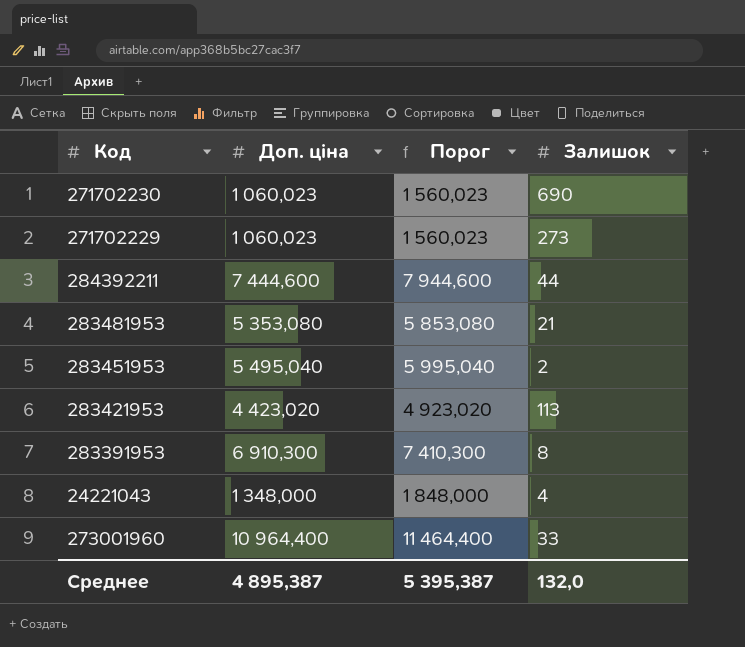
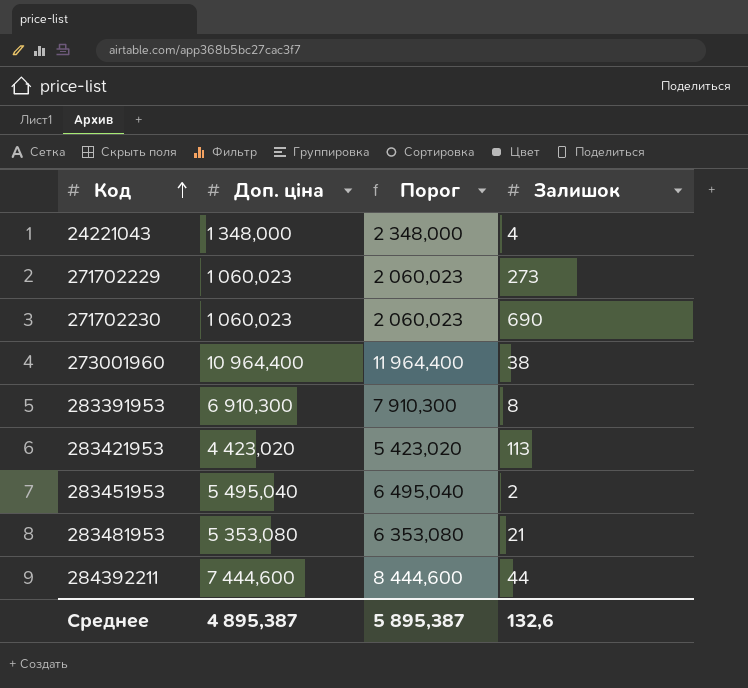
row order: none -> Код ascending
column Порог | formula: [Доп. ціна] + 500 -> [Доп. ціна] + 1000
273001960 | Залишок: 33 -> 38
Среднее | Порог: 5 395,387 -> 5 895,387
Среднее | Залишок: 132,0 -> 132,6

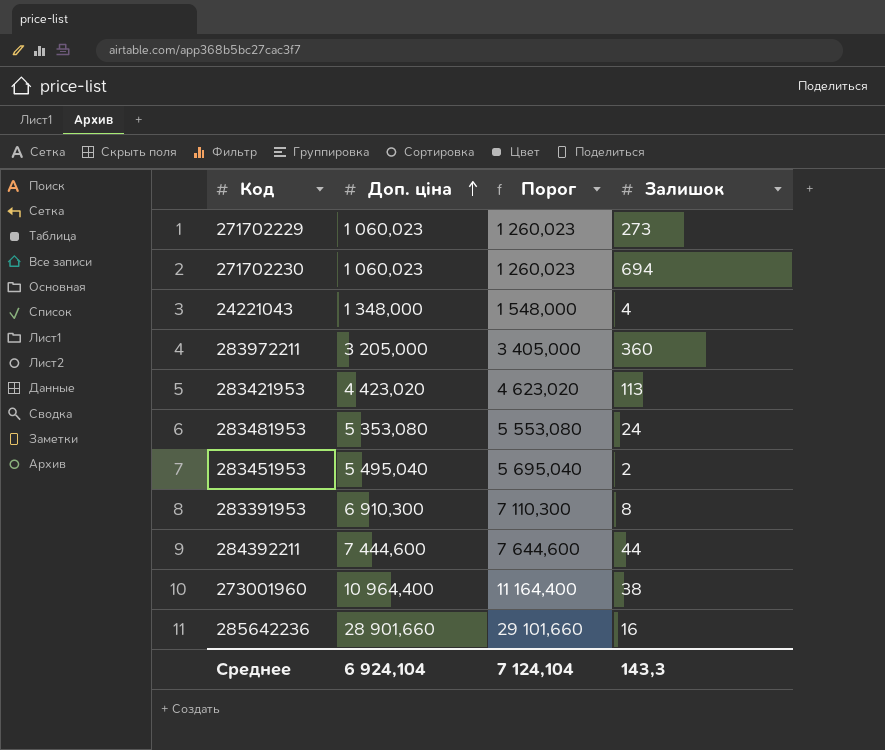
row order: Код ascending -> Доп. ціна ascending
column Порог | formula: [Доп. ціна] + 1000 -> [Доп. ціна] + 200
271702230 | Залишок: 690 -> 694
row 283972211: none -> 3 205,000 | 3 405,000 | 360
283481953 | Залишок: 21 -> 24
row 285642236: none -> 28 901,660 | 29 101,660 | 16
Среднее | Доп. ціна: 4 895,387 -> 6 924,104
Среднее | Порог: 5 895,387 -> 7 124,104
Среднее | Залишок: 132,6 -> 143,3

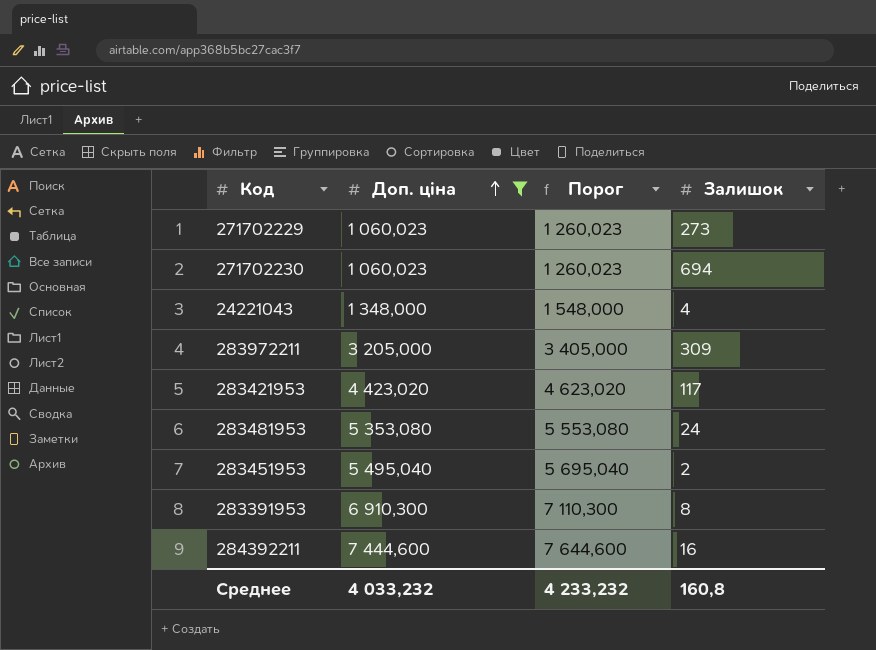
filter: none -> Доп. ціна <= 7 444,600
283972211 | Залишок: 360 -> 309
283421953 | Залишок: 113 -> 117
284392211 | Залишок: 44 -> 16
Среднее | Доп. ціна: 6 924,104 -> 4 033,232
Среднее | Порог: 7 124,104 -> 4 233,232
Среднее | Залишок: 143,3 -> 160,8

